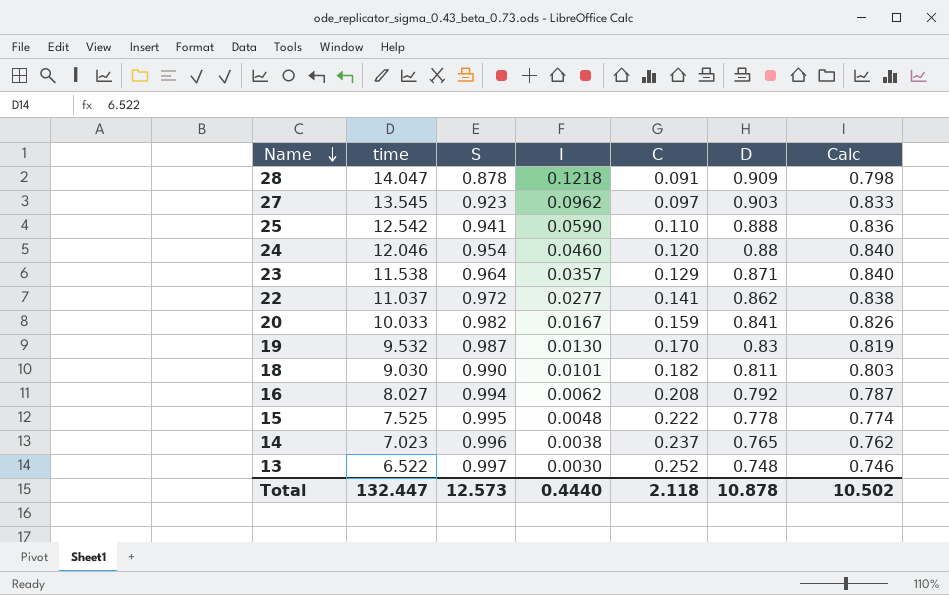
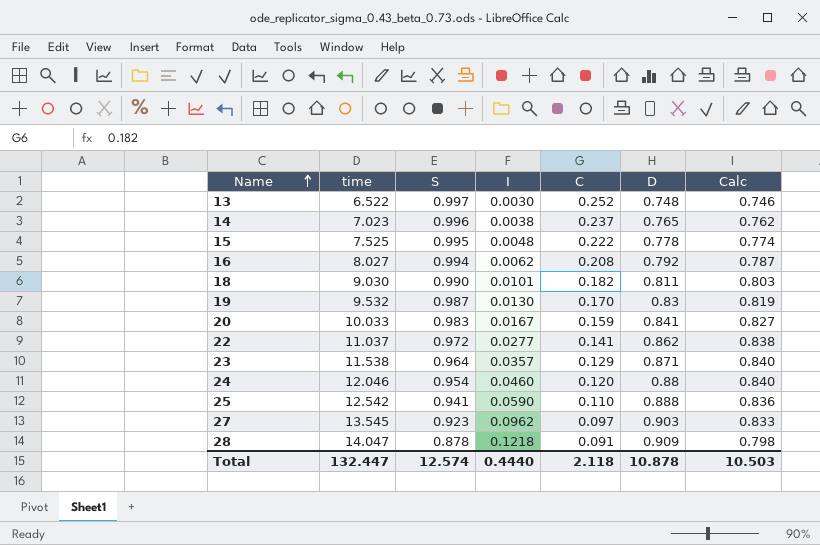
row order: Name descending -> Name ascending
20 | S: 0.982 -> 0.983
20 | Calc: 0.826 -> 0.827
Total | S: 12.573 -> 12.574
Total | Calc: 10.502 -> 10.503

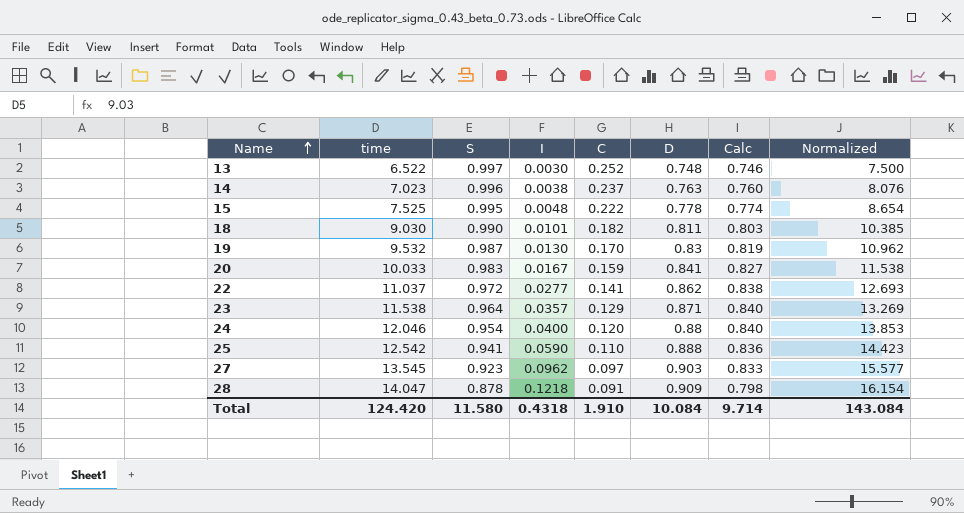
column Normalized | formula: none -> [time] * 1.15
row 16: 8.027 | 0.994 | 0.0062 | 0.208 | 0.792 | 0.787 -> none
14 | D: 0.765 -> 0.763
14 | Calc: 0.762 -> 0.760
24 | I: 0.0460 -> 0.0400
Total | time: 132.447 -> 124.420
Total | S: 12.574 -> 11.580
Total | I: 0.4440 -> 0.4318
Total | C: 2.118 -> 1.910
Total | D: 10.878 -> 10.084
Total | Calc: 10.503 -> 9.714

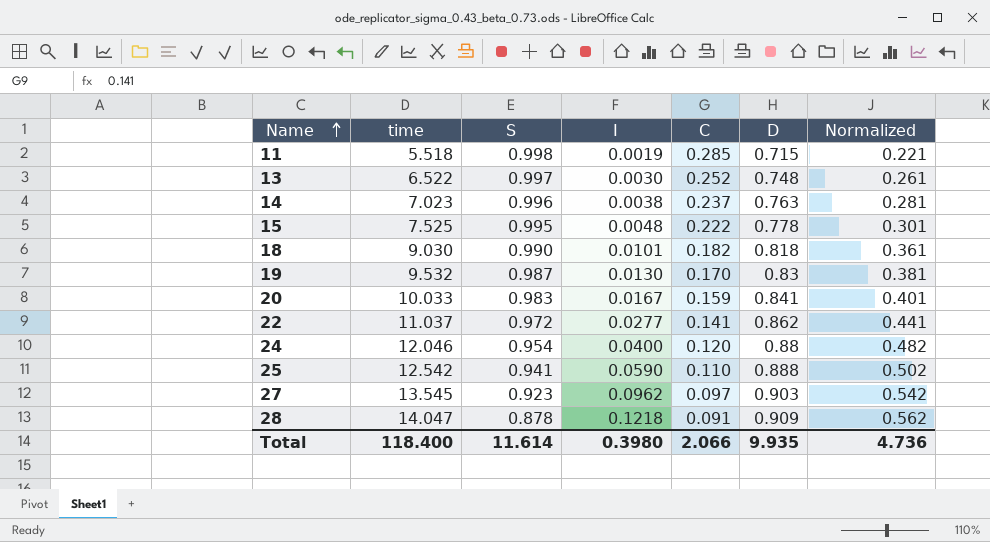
column Calc | formula: [S] * [D] -> none
column Normalized | formula: [time] * 1.15 -> [time] * 0.04
row 23: 11.538 | 0.964 | 0.0357 | 0.129 | 0.871 | 0.840 | 13.269 -> none
row 11: none -> 5.518 | 0.998 | 0.0019 | 0.285 | 0.715 | 0.221
18 | D: 0.811 -> 0.818
Total | time: 124.420 -> 118.400
Total | S: 11.580 -> 11.614
Total | I: 0.4318 -> 0.3980
Total | C: 1.910 -> 2.066
Total | D: 10.084 -> 9.935
Total | Normalized: 143.084 -> 4.736

